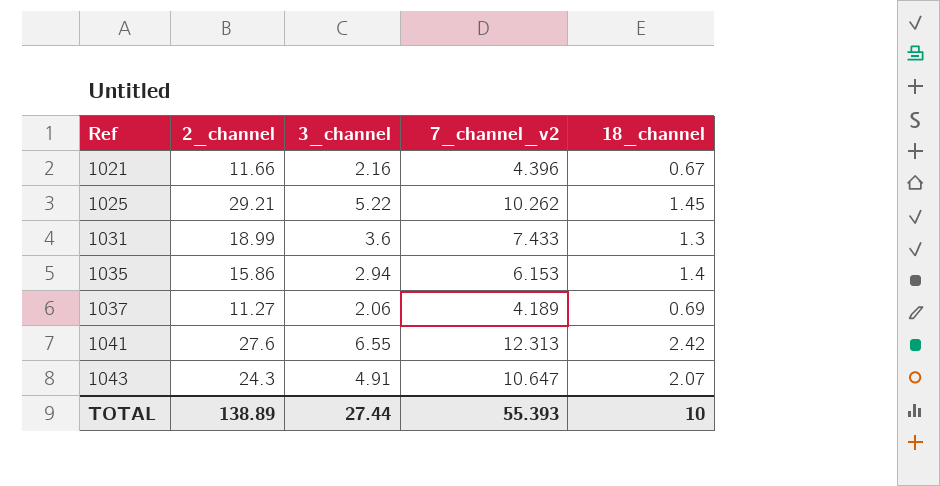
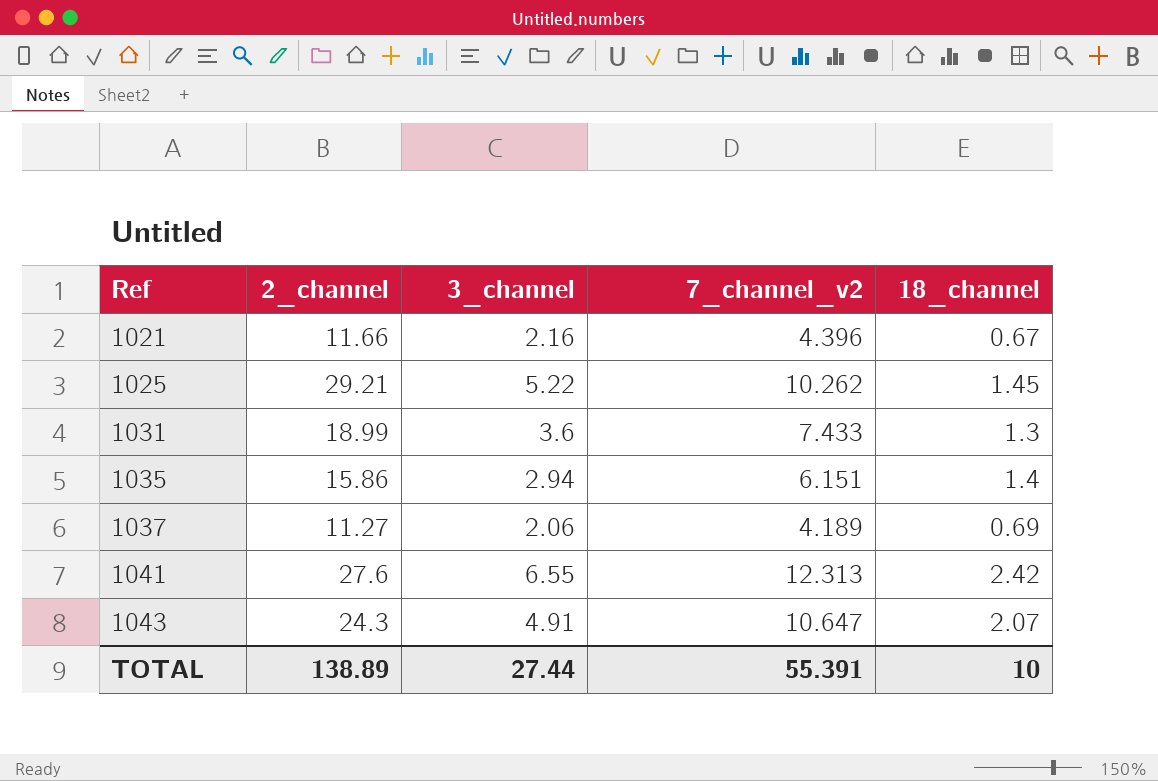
1035 | 7_channel_v2: 6.153 -> 6.151
TOTAL | 7_channel_v2: 55.393 -> 55.391

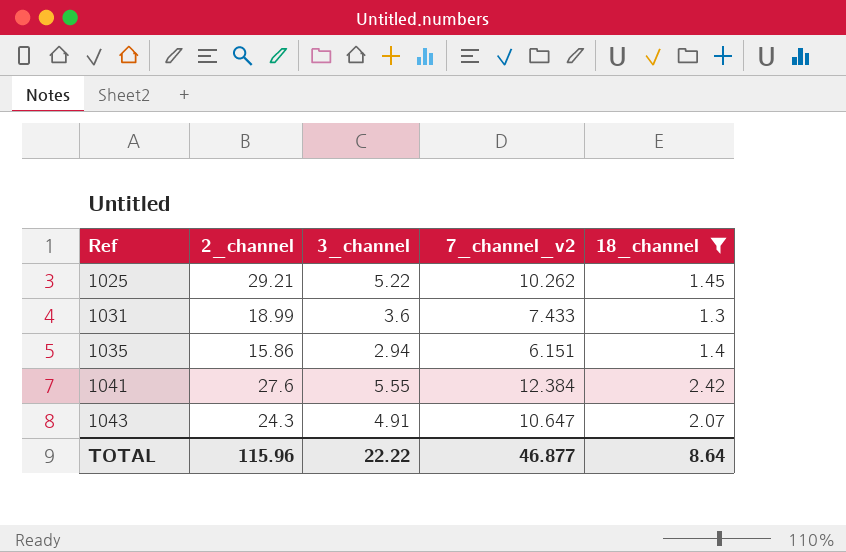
filter: none -> 18_channel >= 1.3
1041 | 3_channel: 6.55 -> 5.55
1041 | 7_channel_v2: 12.313 -> 12.384
TOTAL | 2_channel: 138.89 -> 115.96
TOTAL | 3_channel: 27.44 -> 22.22
TOTAL | 7_channel_v2: 55.391 -> 46.877
TOTAL | 18_channel: 10 -> 8.64

